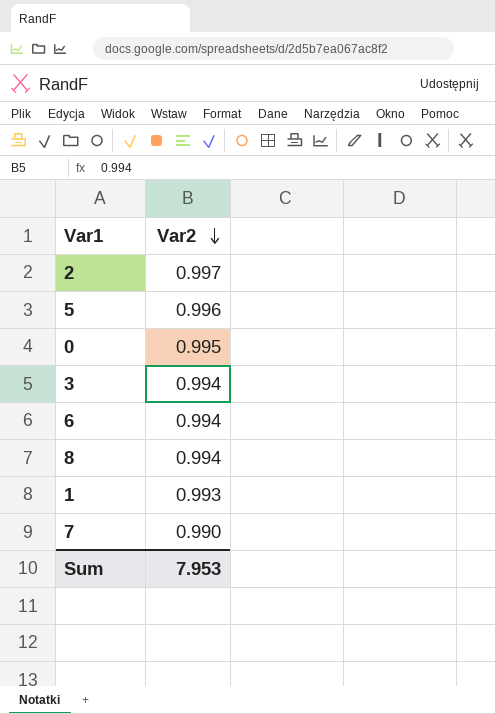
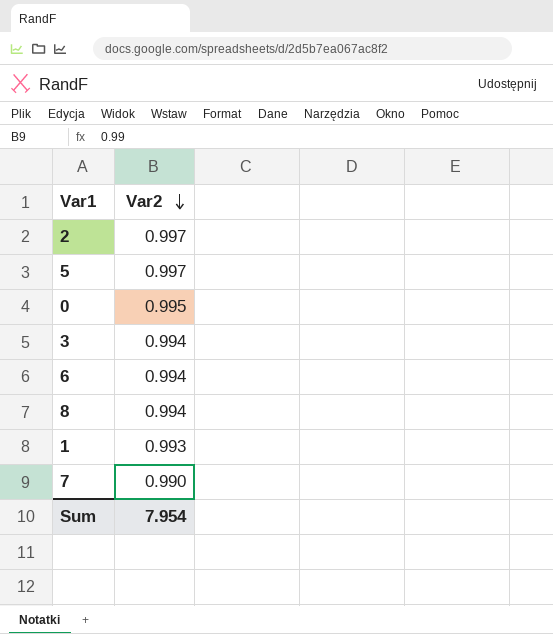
5 | Var2: 0.996 -> 0.997
Sum | Var2: 7.953 -> 7.954

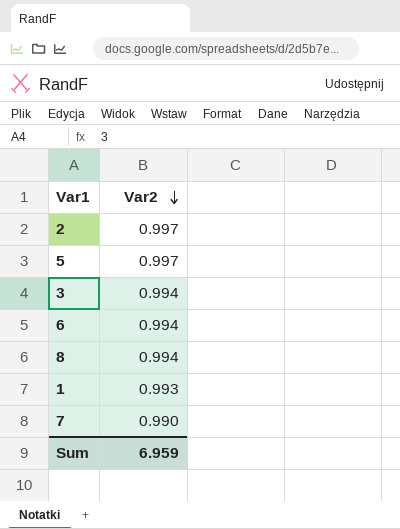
row 0: 0.995 -> none
Sum | Var2: 7.954 -> 6.959

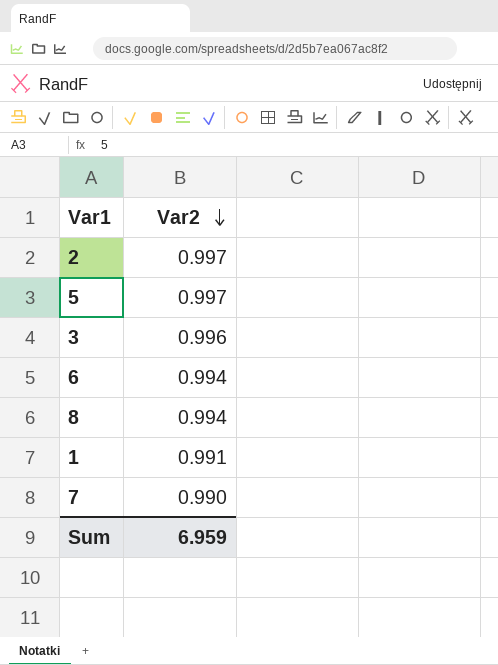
3 | Var2: 0.994 -> 0.996
1 | Var2: 0.993 -> 0.991

